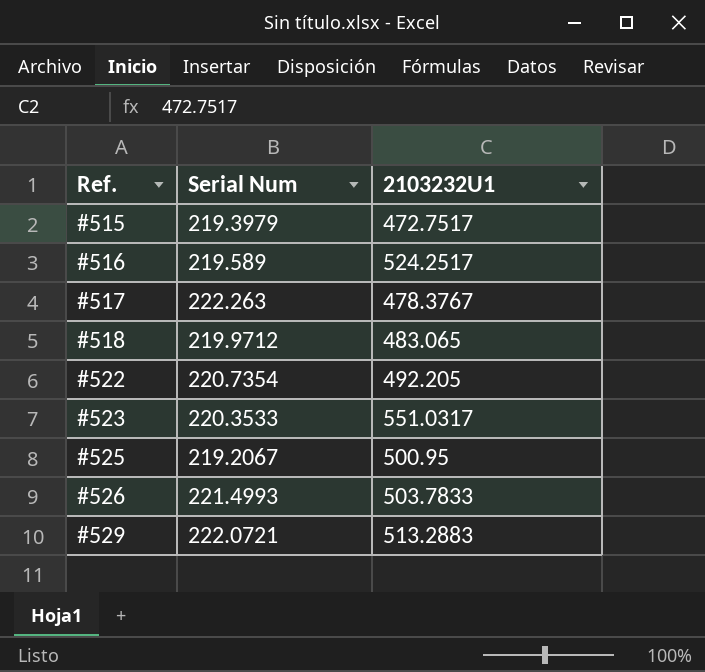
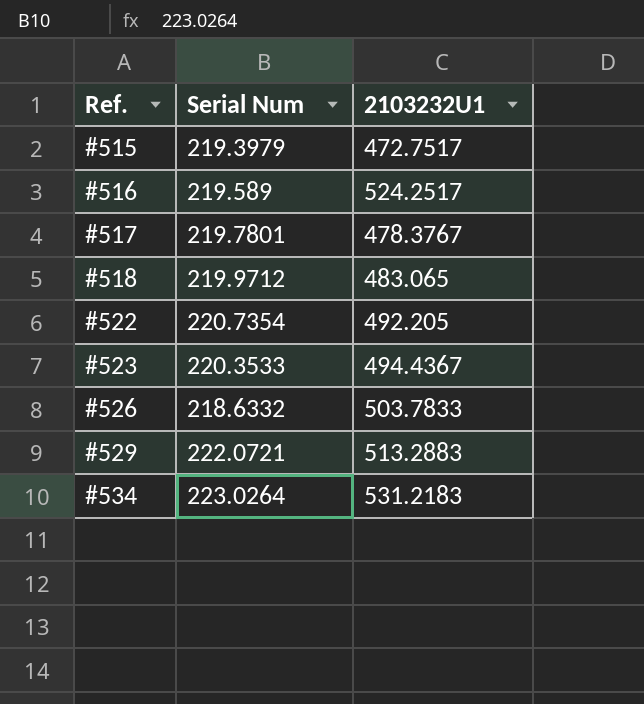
row #525: 219.2067 | 500.95 -> none
#517 | Serial Num: 222.263 -> 219.7801
#523 | 2103232U1: 551.0317 -> 494.4367
#526 | Serial Num: 221.4993 -> 218.6332
row #534: none -> 223.0264 | 531.2183

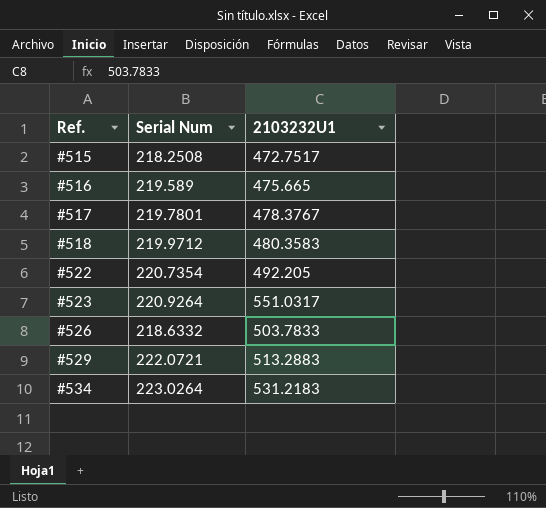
#515 | Serial Num: 219.3979 -> 218.2508
#516 | 2103232U1: 524.2517 -> 475.665
#518 | 2103232U1: 483.065 -> 480.3583
#523 | Serial Num: 220.3533 -> 220.9264
#523 | 2103232U1: 494.4367 -> 551.0317

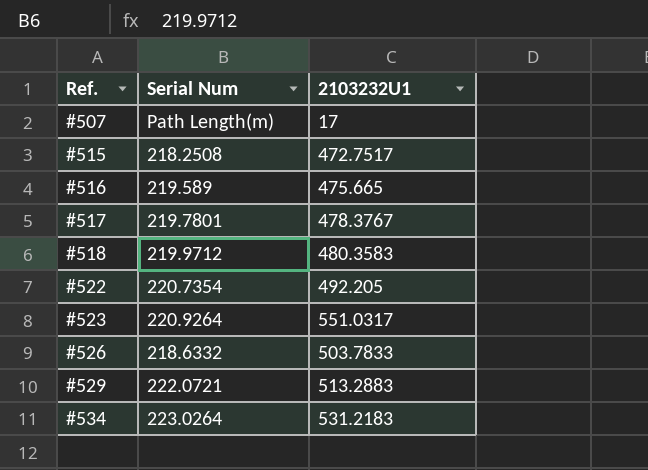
row #507: none -> Path Length(m) | 17

